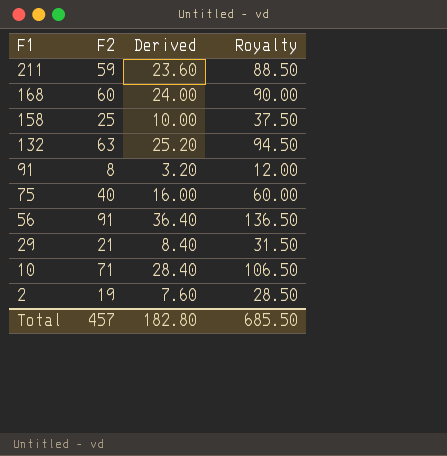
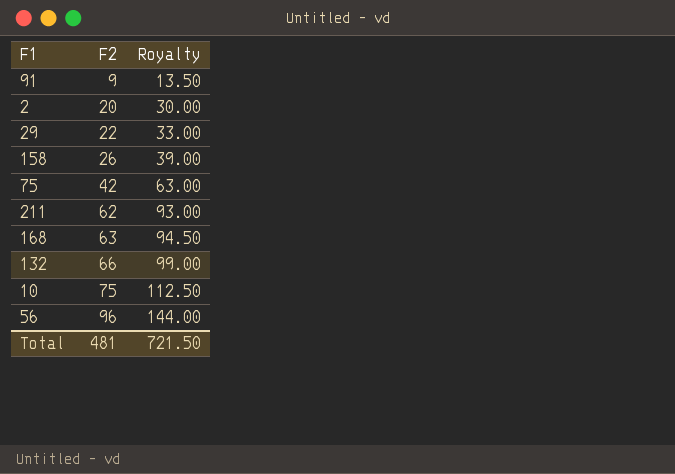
row order: F1 descending -> F2 ascending
column Derived | formula: [F2] * 0.4 -> none
91 | F2: 8 -> 9
91 | Royalty: 12.00 -> 13.50
2 | F2: 19 -> 20
2 | Royalty: 28.50 -> 30.00
29 | F2: 21 -> 22
29 | Royalty: 31.50 -> 33.00
158 | F2: 25 -> 26
158 | Royalty: 37.50 -> 39.00
75 | F2: 40 -> 42
75 | Royalty: 60.00 -> 63.00
211 | F2: 59 -> 62
211 | Royalty: 88.50 -> 93.00
168 | F2: 60 -> 63
168 | Royalty: 90.00 -> 94.50
132 | F2: 63 -> 66
132 | Royalty: 94.50 -> 99.00
10 | F2: 71 -> 75
10 | Royalty: 106.50 -> 112.50
56 | F2: 91 -> 96
56 | Royalty: 136.50 -> 144.00
Total | F2: 457 -> 481
Total | Royalty: 685.50 -> 721.50

